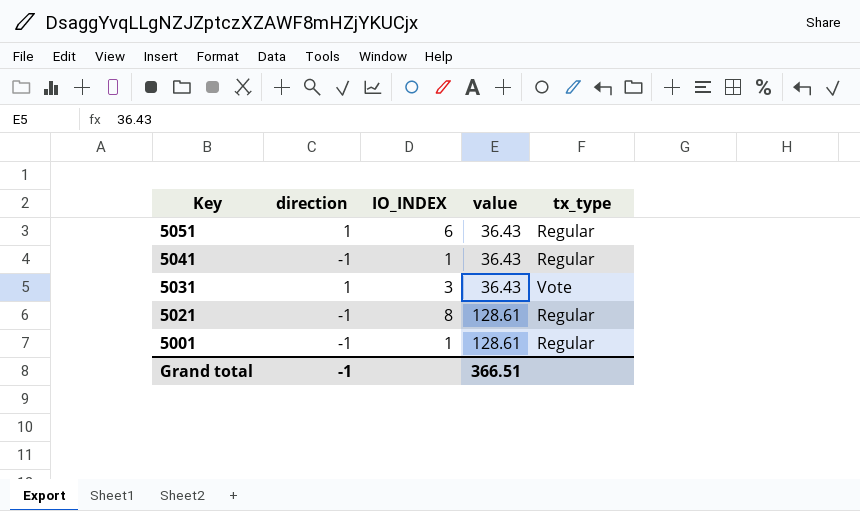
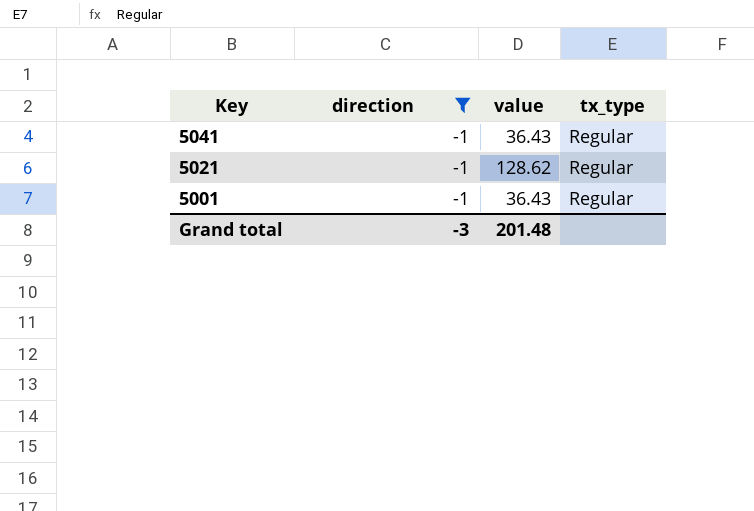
filter: none -> direction = -1
column IO_INDEX | position: 3 -> none
5021 | value: 128.61 -> 128.62
5001 | value: 128.61 -> 36.43
Grand total | direction: -1 -> -3
Grand total | value: 366.51 -> 201.48

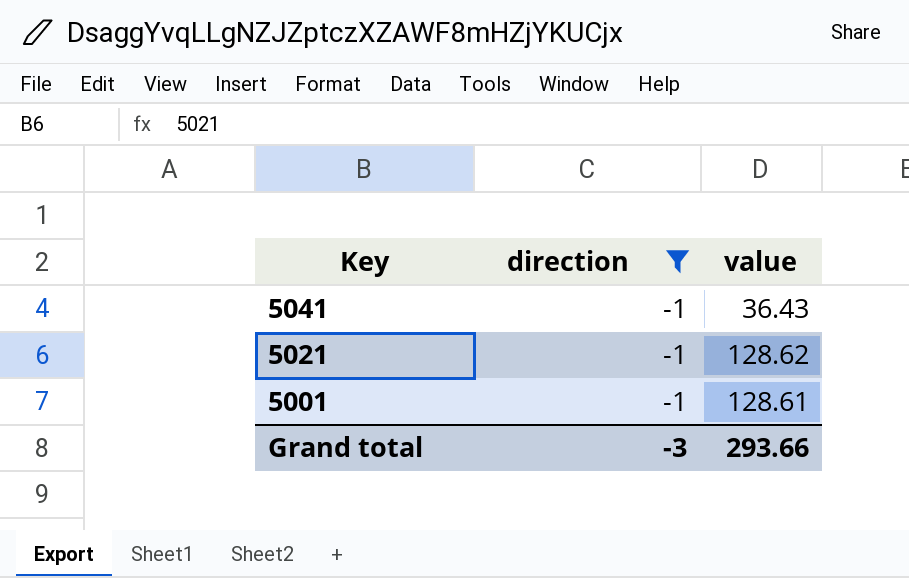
column tx_type | position: 4 -> none
5001 | value: 36.43 -> 128.61
Grand total | value: 201.48 -> 293.66

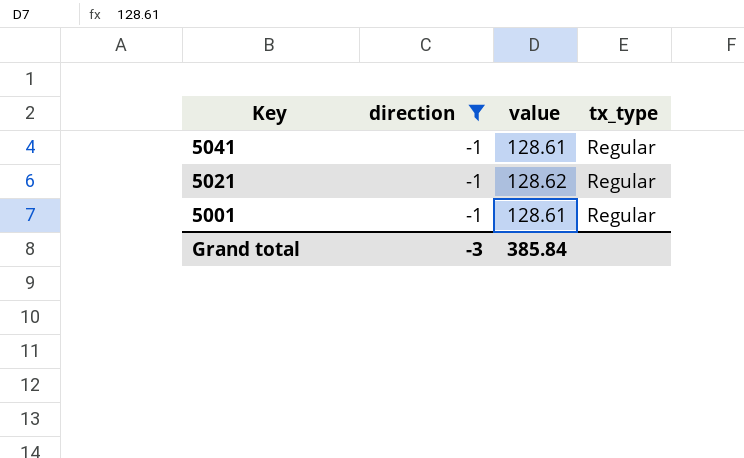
column tx_type | position: none -> 4
5041 | value: 36.43 -> 128.61
Grand total | value: 293.66 -> 385.84

